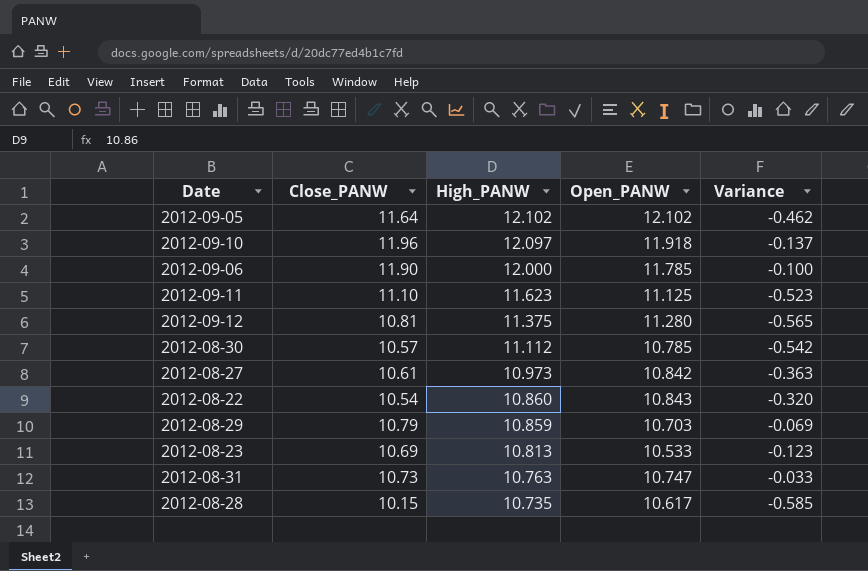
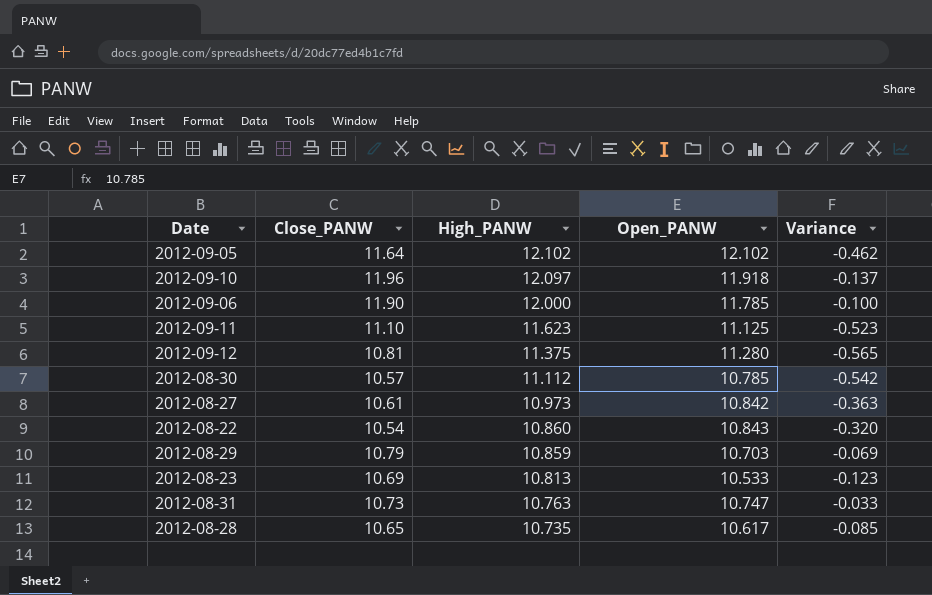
2012-08-28 | Close_PANW: 10.15 -> 10.65
2012-08-28 | Variance: -0.585 -> -0.085

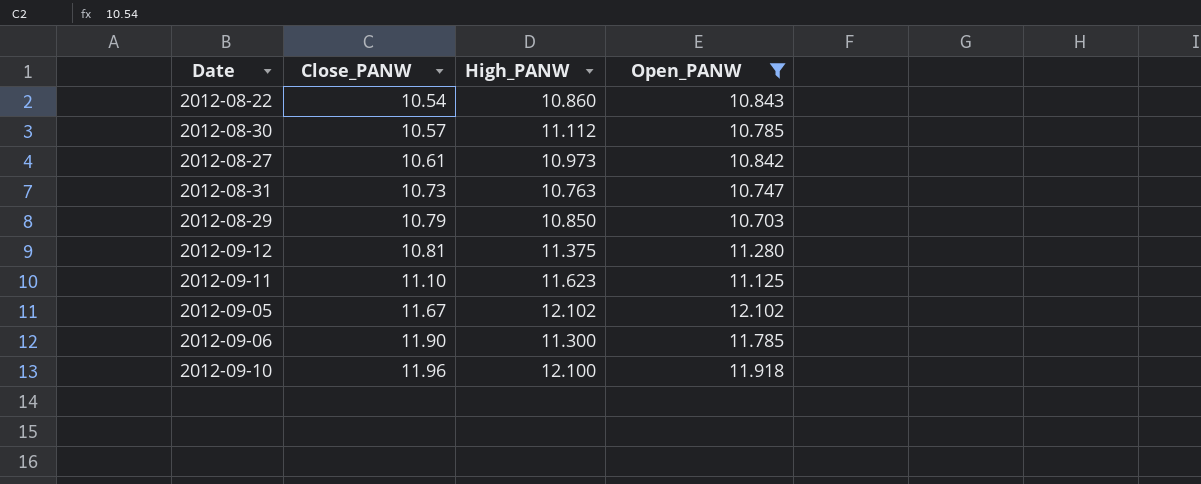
filter: none -> Open_PANW >= 10.703
row order: High_PANW descending -> Close_PANW ascending
column Variance | formula: [Close_PANW] - [High_PANW] -> none
2012-08-29 | High_PANW: 10.859 -> 10.850
2012-09-05 | Close_PANW: 11.64 -> 11.67
2012-09-06 | High_PANW: 12.000 -> 11.300
2012-09-10 | High_PANW: 12.097 -> 12.100

